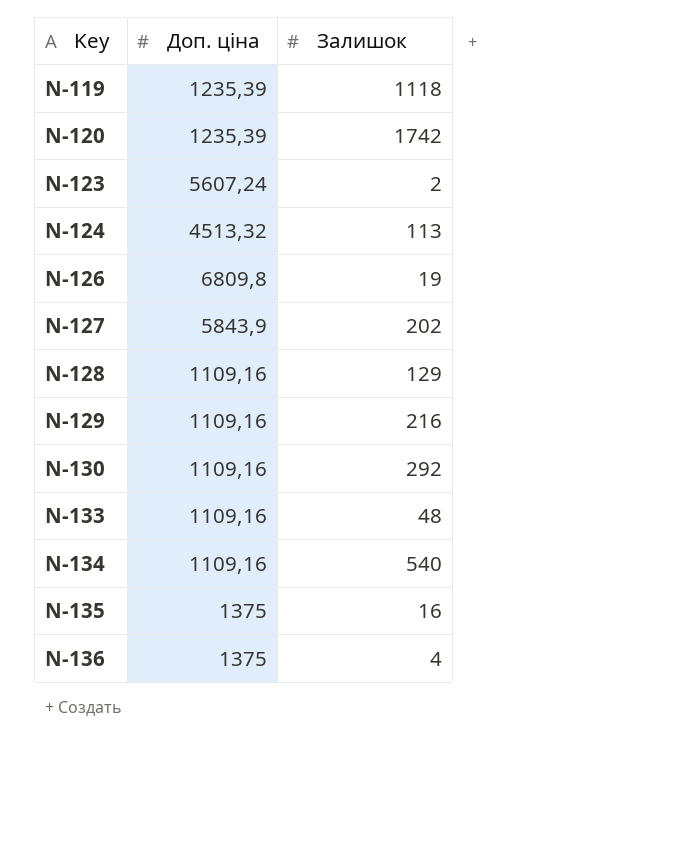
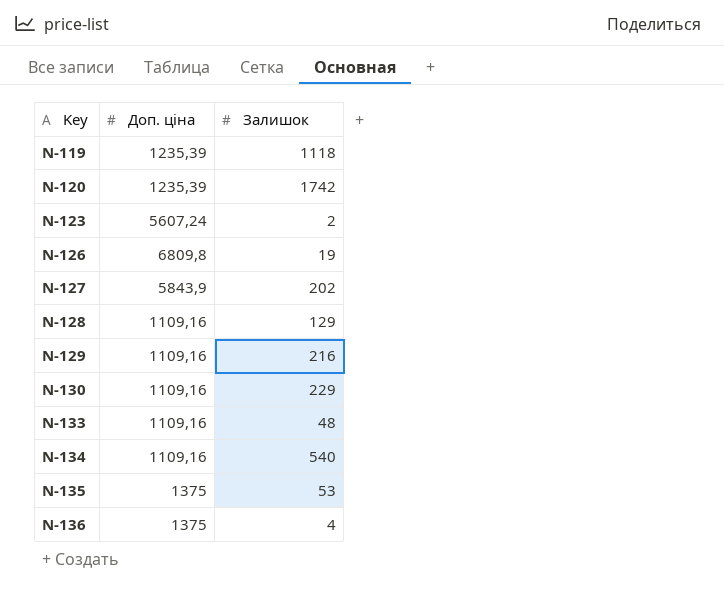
row N-124: 4513,32 | 113 -> none
N-130 | Залишок: 292 -> 229
N-135 | Залишок: 16 -> 53

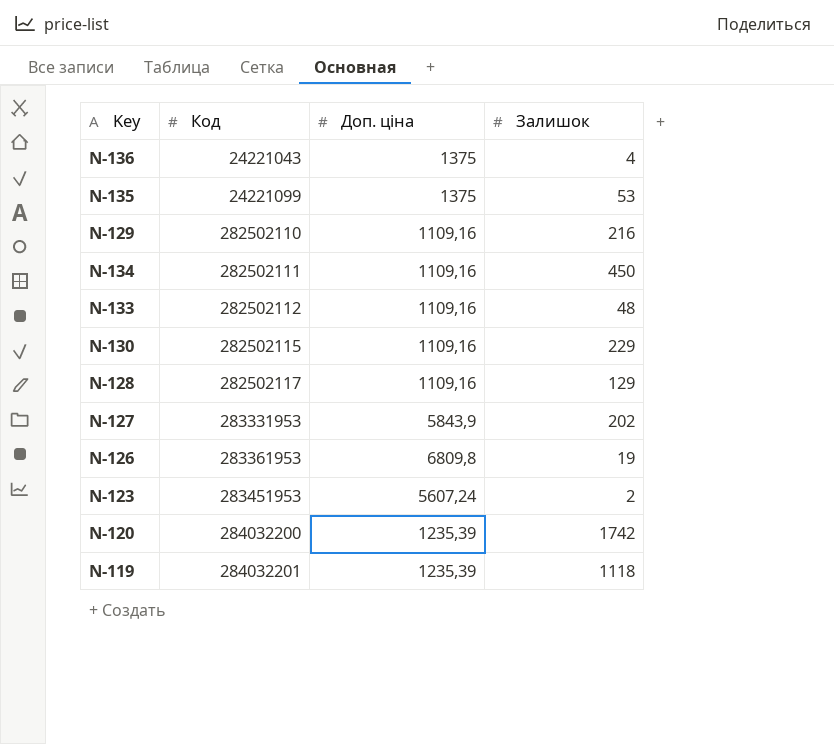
row order: Key ascending -> Код ascending
column Код | position: none -> 2
N-134 | Залишок: 540 -> 450

